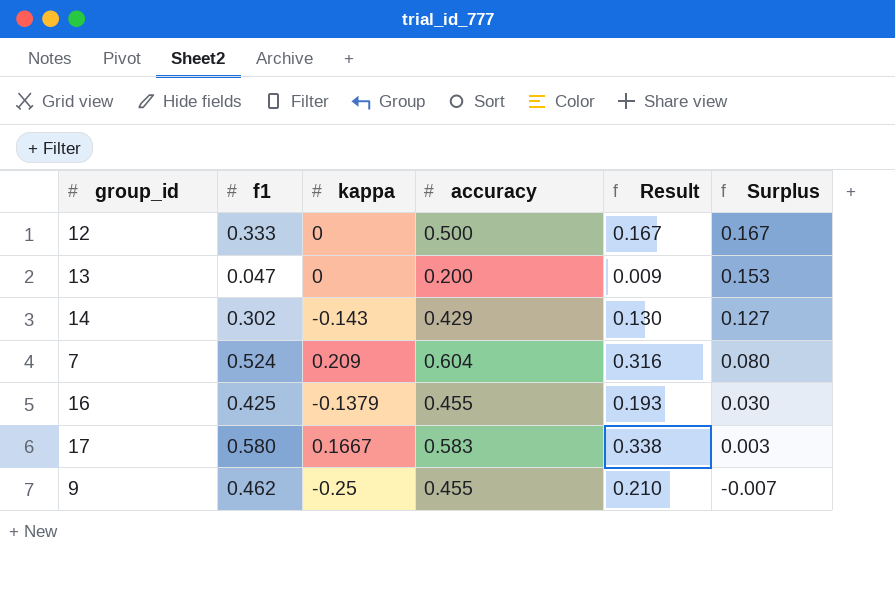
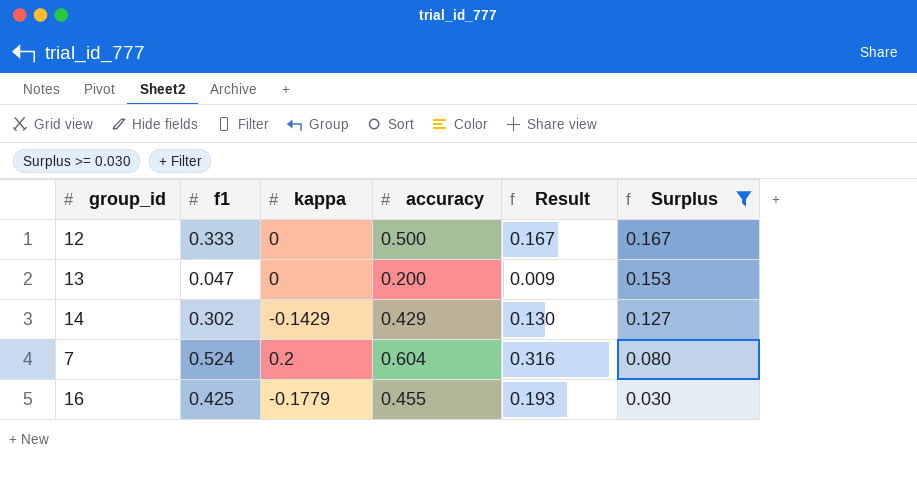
filter: none -> Surplus >= 0.030
14 | kappa: -0.143 -> -0.1429
7 | kappa: 0.209 -> 0.2
16 | kappa: -0.1379 -> -0.1779

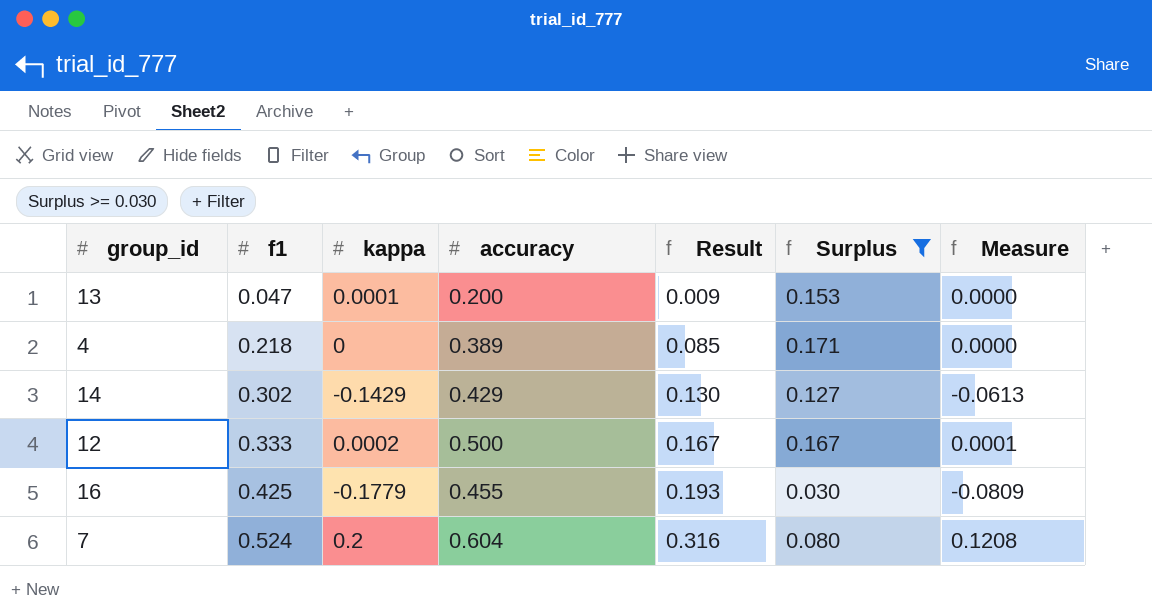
row order: Surplus descending -> f1 ascending
column Measure | formula: none -> [kappa] * [accuracy]
13 | kappa: 0 -> 0.0001
row 4: none -> 0.218 | 0 | 0.389 | 0.085 | 0.171 | 0.0000
12 | kappa: 0 -> 0.0002

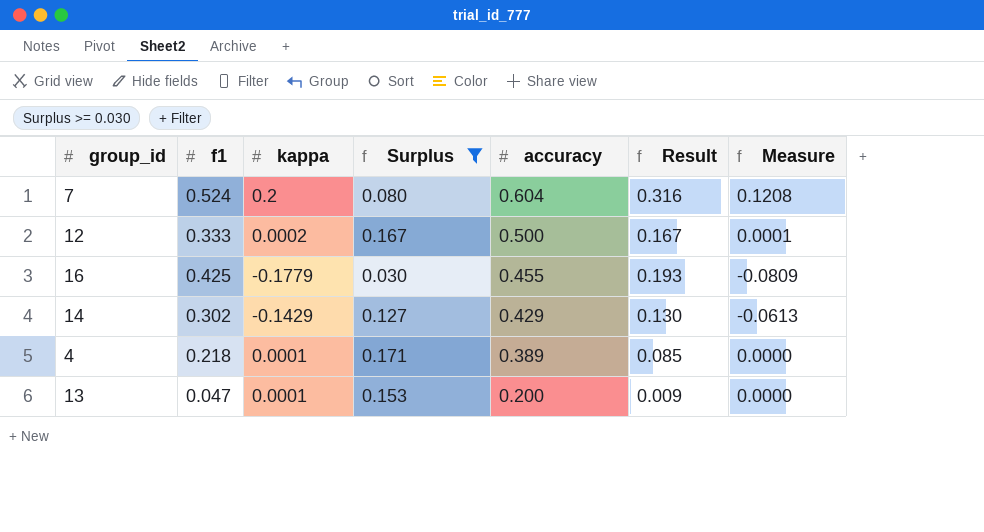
row order: f1 ascending -> accuracy descending
column Surplus | position: 6 -> 4
4 | kappa: 0 -> 0.0001

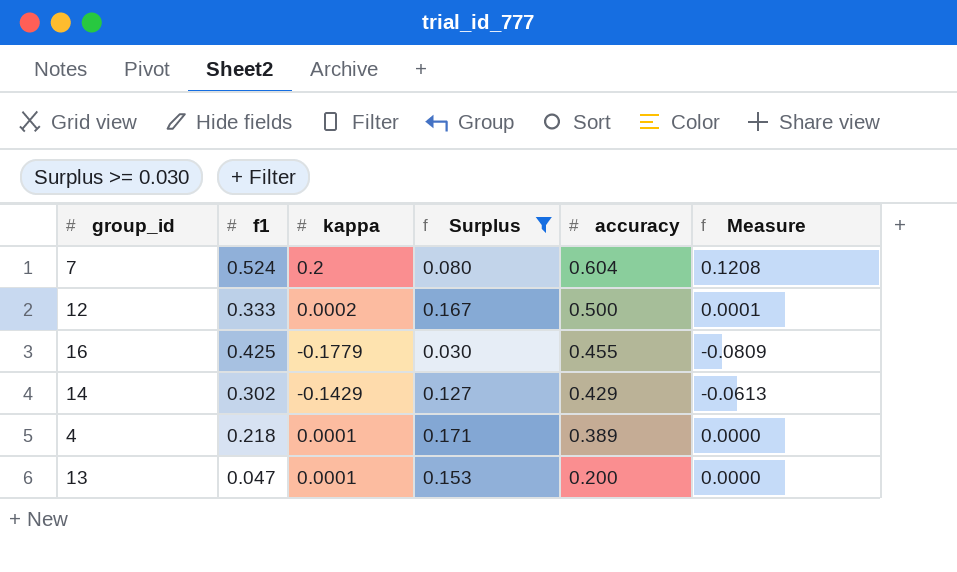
column Result | formula: [f1] * [accuracy] -> none

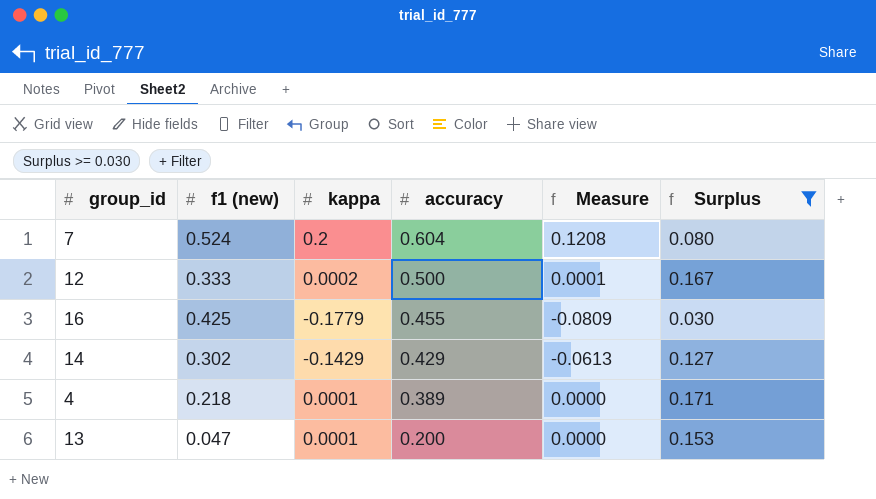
column name: f1 -> f1 (new)
column Surplus | position: 4 -> 6

